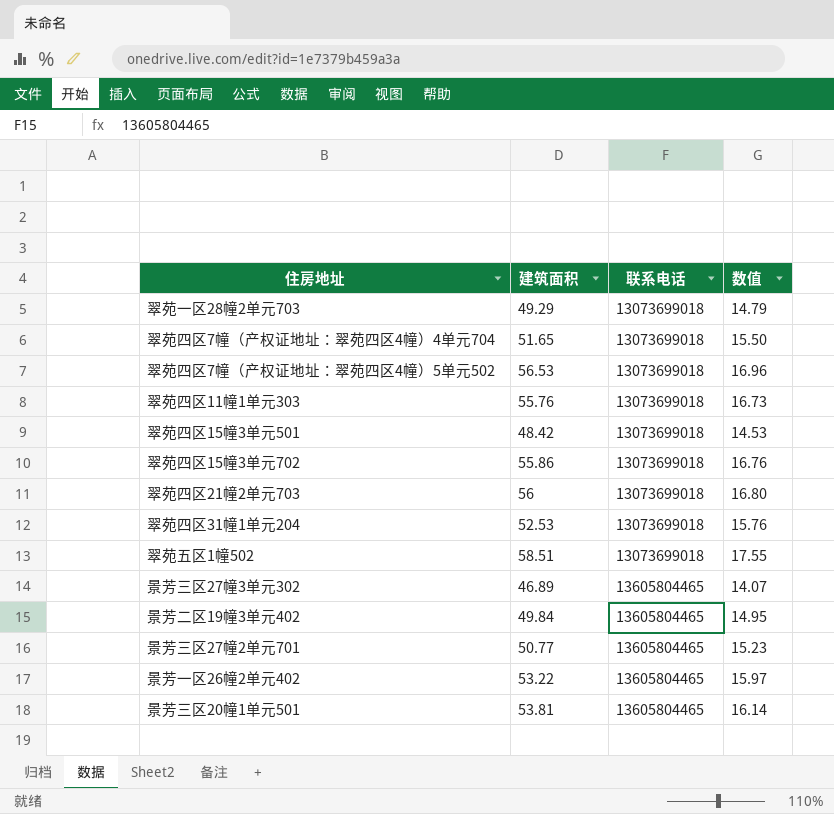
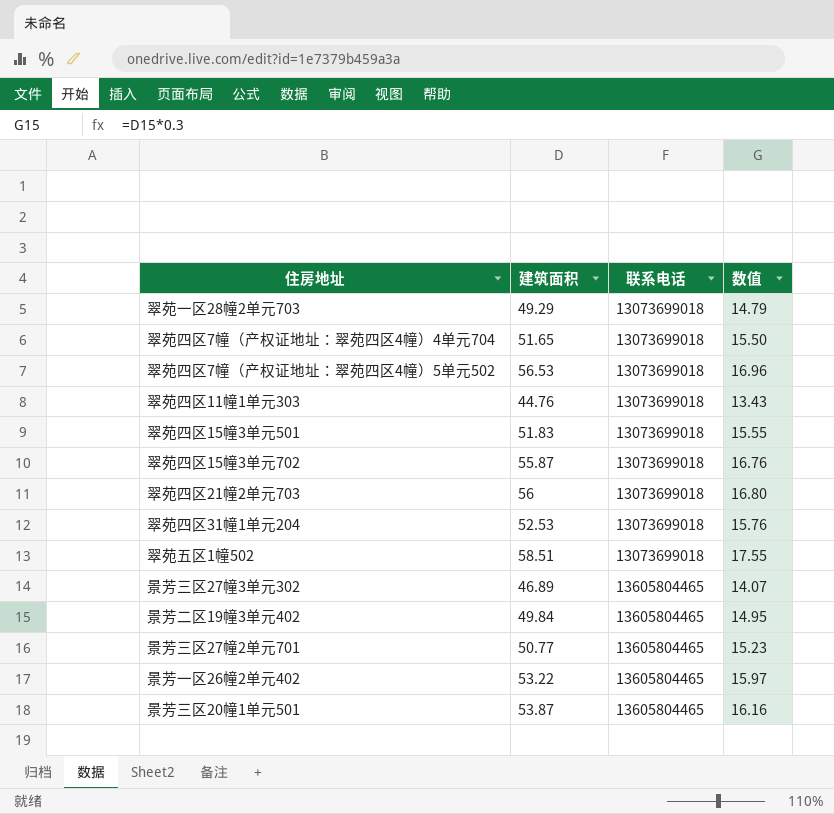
翠苑四区11幢1单元303 | 建筑面积: 55.76 -> 44.76
翠苑四区11幢1单元303 | 数值: 16.73 -> 13.43
翠苑四区15幢3单元501 | 建筑面积: 48.42 -> 51.83
翠苑四区15幢3单元501 | 数值: 14.53 -> 15.55
翠苑四区15幢3单元702 | 建筑面积: 55.86 -> 55.87
景芳三区20幢1单元501 | 建筑面积: 53.81 -> 53.87
景芳三区20幢1单元501 | 数值: 16.14 -> 16.16

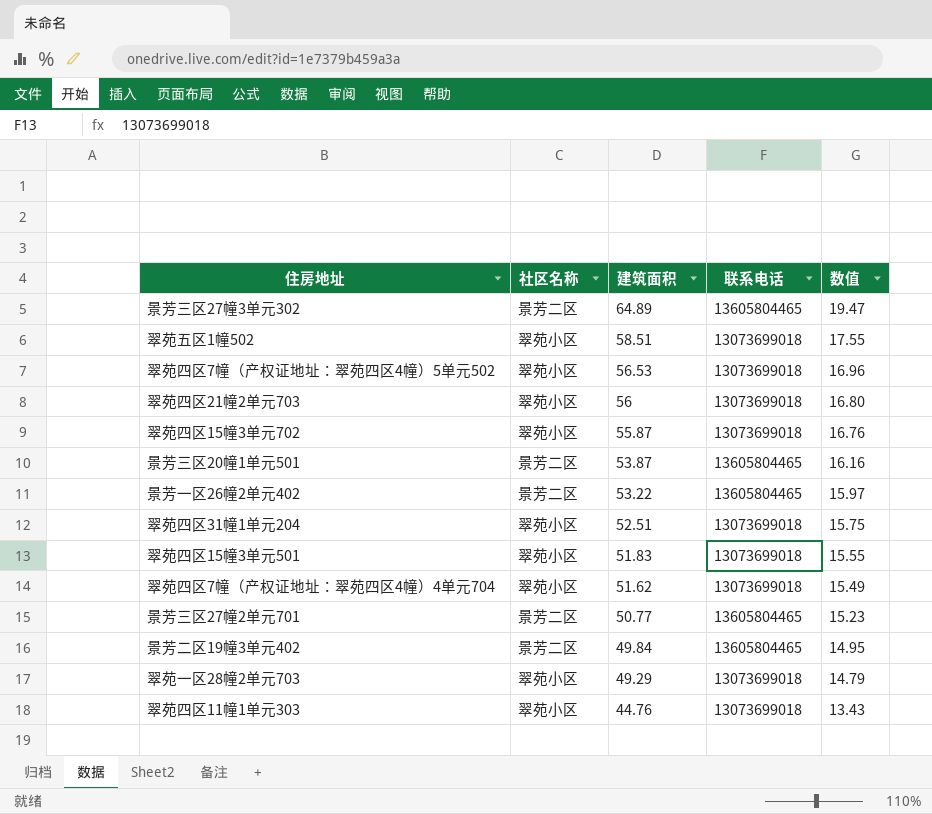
row order: 联系电话 ascending -> 建筑面积 descending
column 社区名称 | position: none -> 2
景芳三区27幢3单元302 | 建筑面积: 46.89 -> 64.89
景芳三区27幢3单元302 | 数值: 14.07 -> 19.47
翠苑四区31幢1单元204 | 建筑面积: 52.53 -> 52.51
翠苑四区31幢1单元204 | 数值: 15.76 -> 15.75
翠苑四区7幢（产权证地址：翠苑四区4幢）4单元704 | 建筑面积: 51.65 -> 51.62
翠苑四区7幢（产权证地址：翠苑四区4幢）4单元704 | 数值: 15.50 -> 15.49

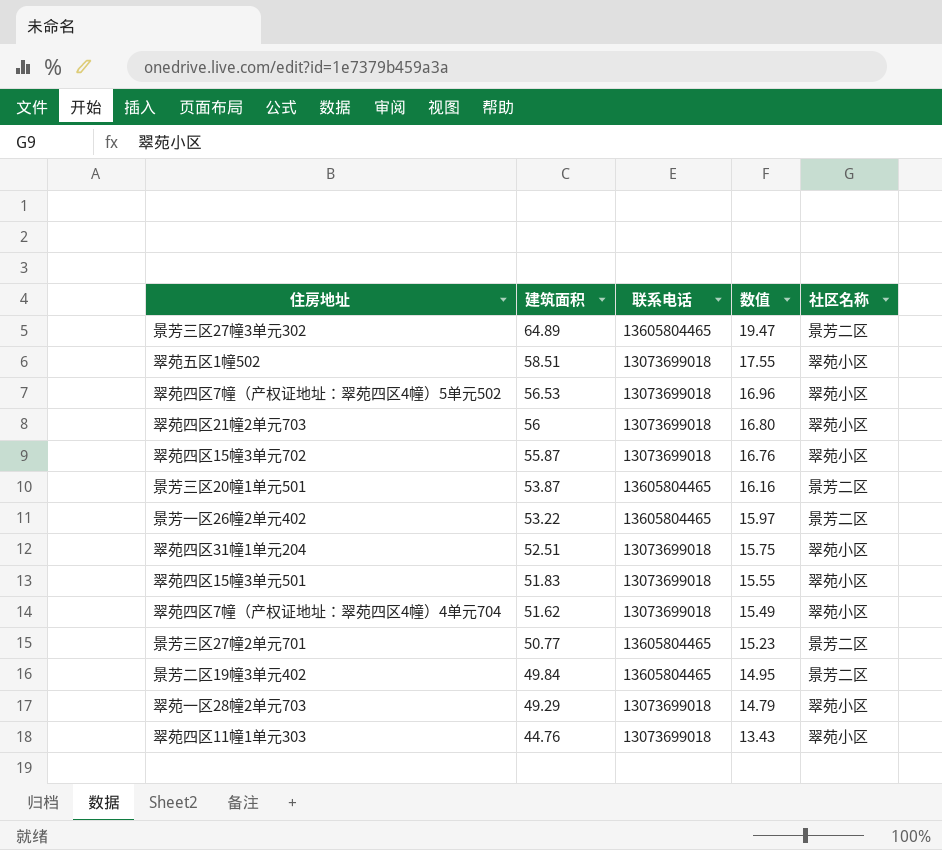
column 社区名称 | position: 2 -> 5

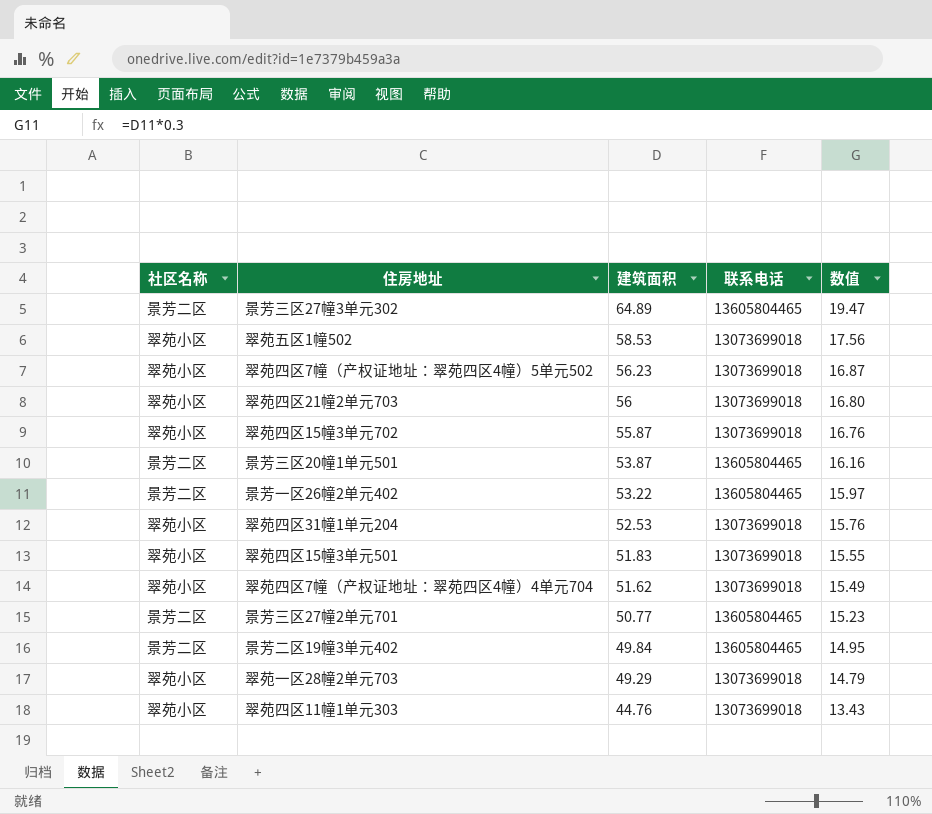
column 社区名称 | position: 5 -> 1
翠苑五区1幢502 | 建筑面积: 58.51 -> 58.53
翠苑五区1幢502 | 数值: 17.55 -> 17.56
翠苑四区7幢（产权证地址：翠苑四区4幢）5单元502 | 建筑面积: 56.53 -> 56.23
翠苑四区7幢（产权证地址：翠苑四区4幢）5单元502 | 数值: 16.96 -> 16.87
翠苑四区31幢1单元204 | 建筑面积: 52.51 -> 52.53
翠苑四区31幢1单元204 | 数值: 15.75 -> 15.76

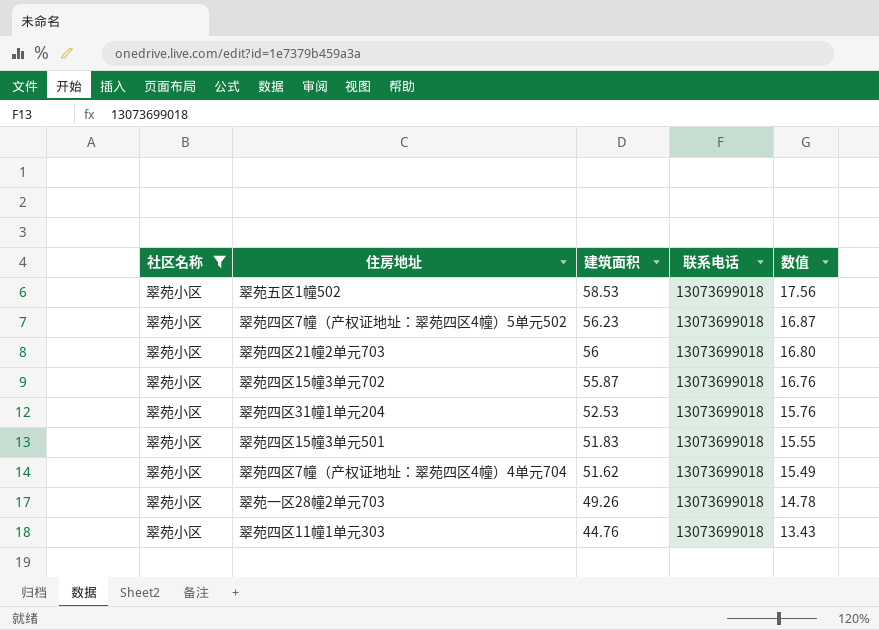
filter: none -> 社区名称 = 翠苑小区
翠苑一区28幢2单元703 | 建筑面积: 49.29 -> 49.26
翠苑一区28幢2单元703 | 数值: 14.79 -> 14.78

